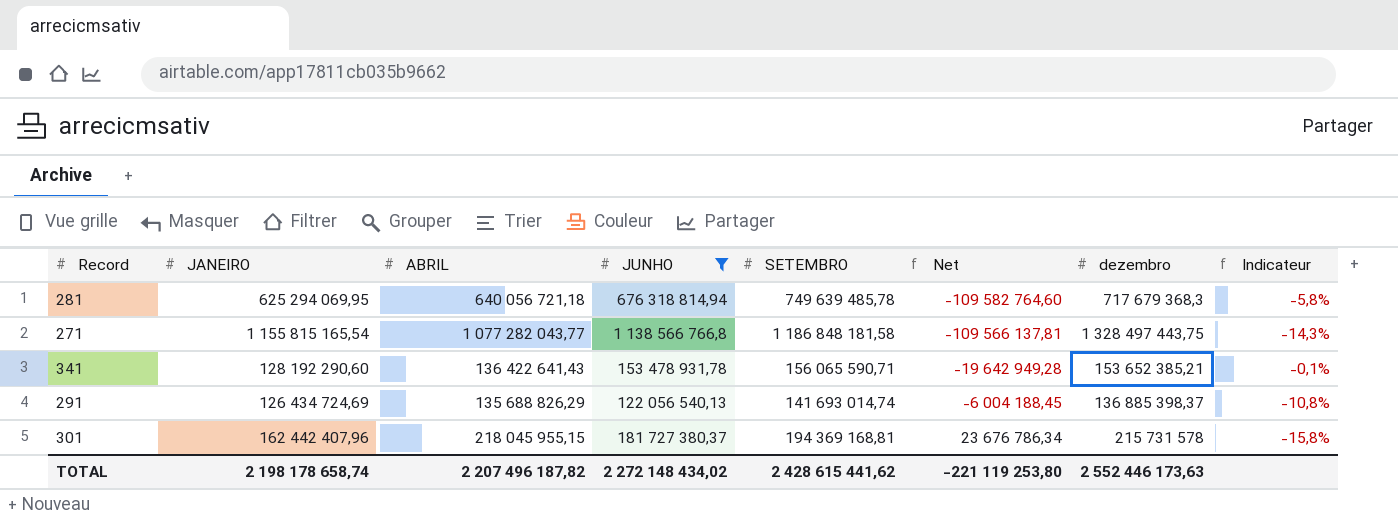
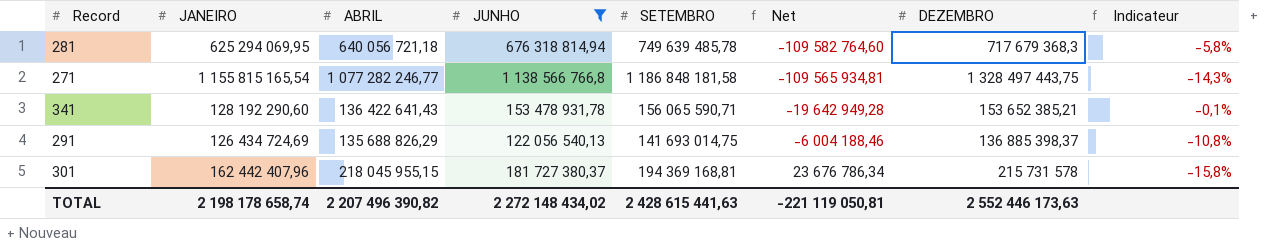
column name: dezembro -> DEZEMBRO
271 | ABRIL: 1 077 282 043,77 -> 1 077 282 246,77
271 | Net: -109 566 137,81 -> -109 565 934,81
291 | SETEMBRO: 141 693 014,74 -> 141 693 014,75
291 | Net: -6 004 188,45 -> -6 004 188,46
TOTAL | ABRIL: 2 207 496 187,82 -> 2 207 496 390,82
TOTAL | SETEMBRO: 2 428 615 441,62 -> 2 428 615 441,63
TOTAL | Net: -221 119 253,80 -> -221 119 050,81

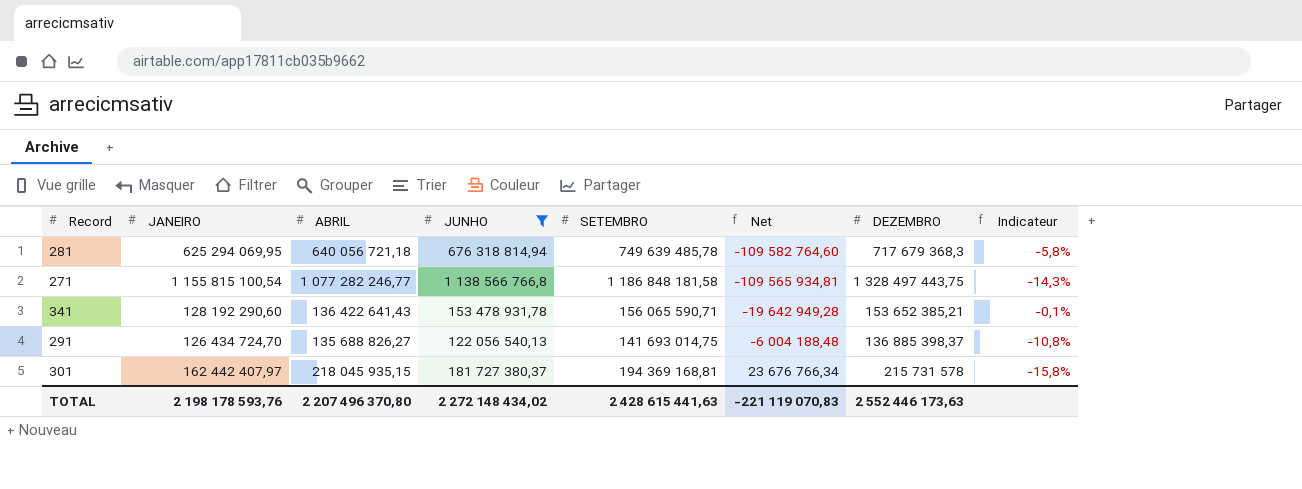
271 | JANEIRO: 1 155 815 165,54 -> 1 155 815 100,54
291 | JANEIRO: 126 434 724,69 -> 126 434 724,70
291 | ABRIL: 135 688 826,29 -> 135 688 826,27
291 | Net: -6 004 188,46 -> -6 004 188,48
301 | JANEIRO: 162 442 407,96 -> 162 442 407,97
301 | ABRIL: 218 045 955,15 -> 218 045 935,15
301 | Net: 23 676 786,34 -> 23 676 766,34
TOTAL | JANEIRO: 2 198 178 658,74 -> 2 198 178 593,76
TOTAL | ABRIL: 2 207 496 390,82 -> 2 207 496 370,80
TOTAL | Net: -221 119 050,81 -> -221 119 070,83

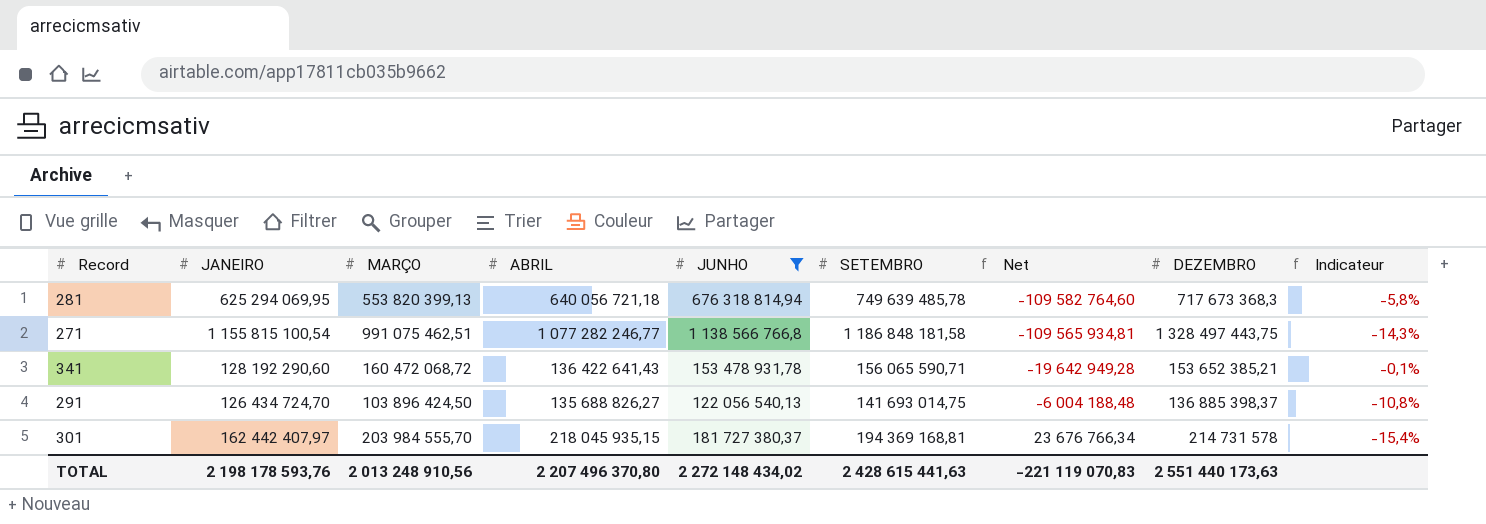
column MARÇO | position: none -> 3
281 | DEZEMBRO: 717 679 368,3 -> 717 673 368,3
301 | DEZEMBRO: 215 731 578 -> 214 731 578
301 | Indicateur: -15,8% -> -15,4%
TOTAL | DEZEMBRO: 2 552 446 173,63 -> 2 551 440 173,63

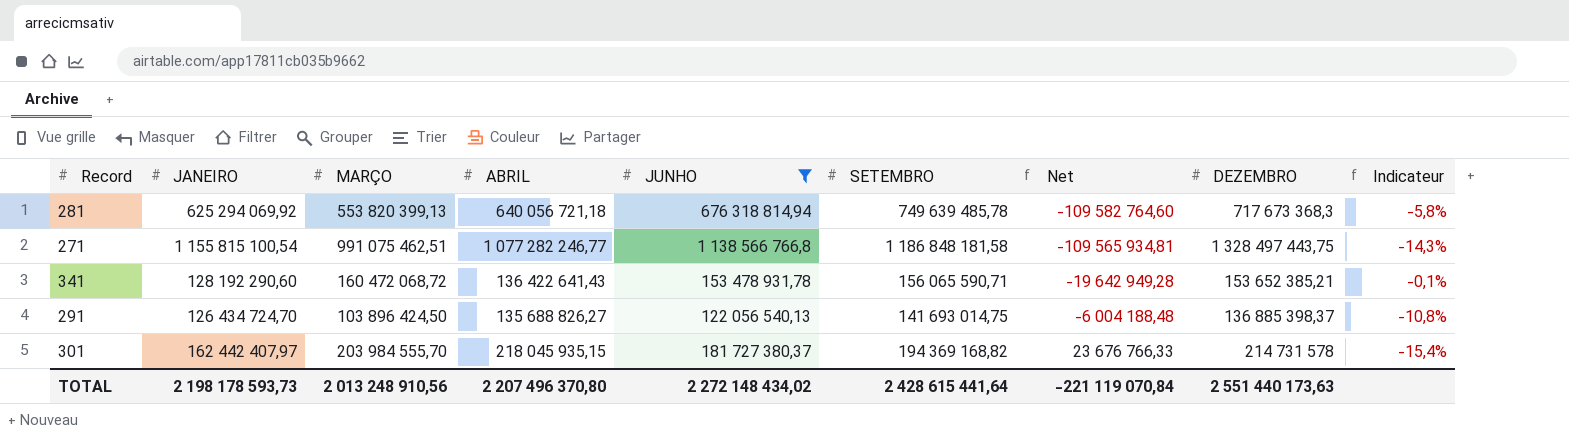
281 | JANEIRO: 625 294 069,95 -> 625 294 069,92
301 | SETEMBRO: 194 369 168,81 -> 194 369 168,82
301 | Net: 23 676 766,34 -> 23 676 766,33
TOTAL | JANEIRO: 2 198 178 593,76 -> 2 198 178 593,73
TOTAL | SETEMBRO: 2 428 615 441,63 -> 2 428 615 441,64
TOTAL | Net: -221 119 070,83 -> -221 119 070,84

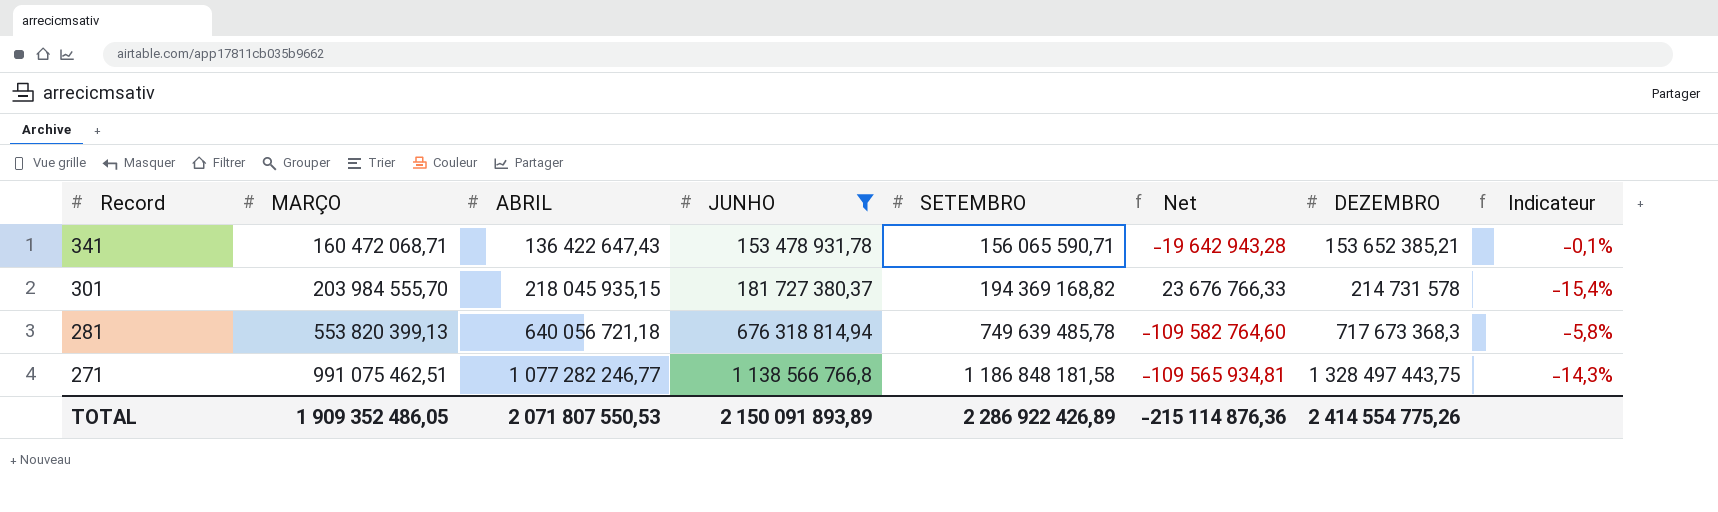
row order: Net ascending -> Record descending
column JANEIRO | position: 2 -> none
row 291: 126 434 724,70 | 103 896 424,50 | 135 688 826,27 | 122 056 540,13 | 141 693 014,75 | -6 004 188,48 | 136 885 398,37 | -10,8% -> none
341 | MARÇO: 160 472 068,72 -> 160 472 068,71
341 | ABRIL: 136 422 641,43 -> 136 422 647,43
341 | Net: -19 642 949,28 -> -19 642 943,28
TOTAL | MARÇO: 2 013 248 910,56 -> 1 909 352 486,05
TOTAL | ABRIL: 2 207 496 370,80 -> 2 071 807 550,53
TOTAL | JUNHO: 2 272 148 434,02 -> 2 150 091 893,89
TOTAL | SETEMBRO: 2 428 615 441,64 -> 2 286 922 426,89
TOTAL | Net: -221 119 070,84 -> -215 114 876,36
TOTAL | DEZEMBRO: 2 551 440 173,63 -> 2 414 554 775,26

